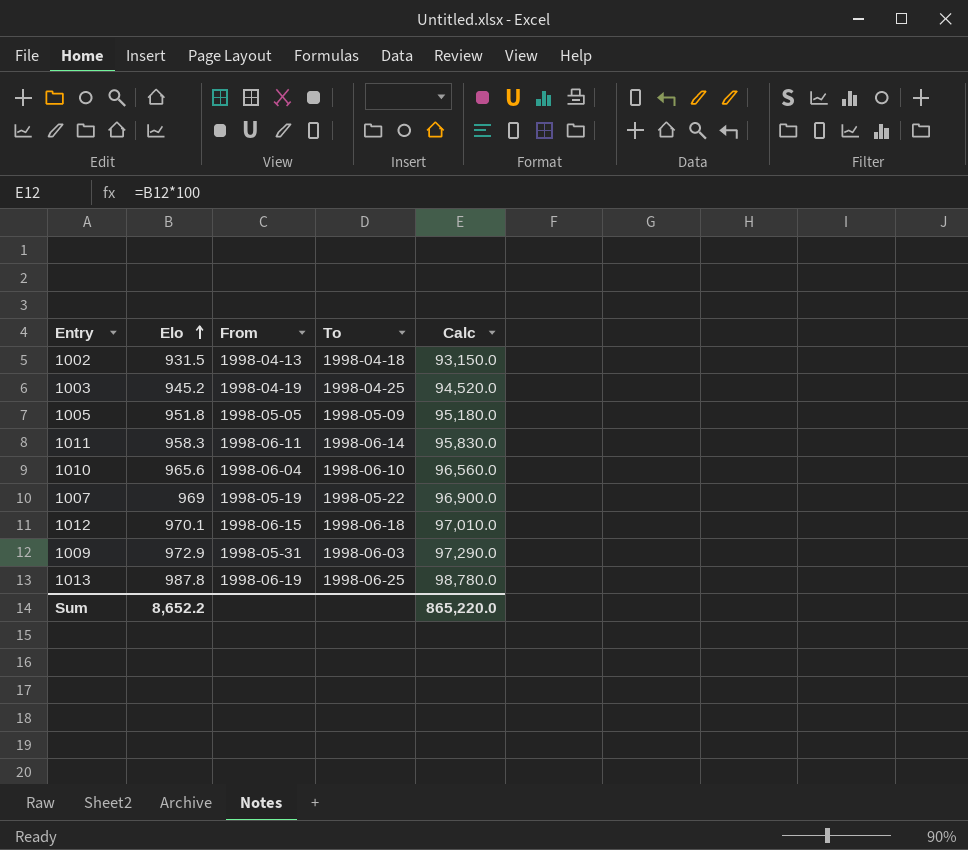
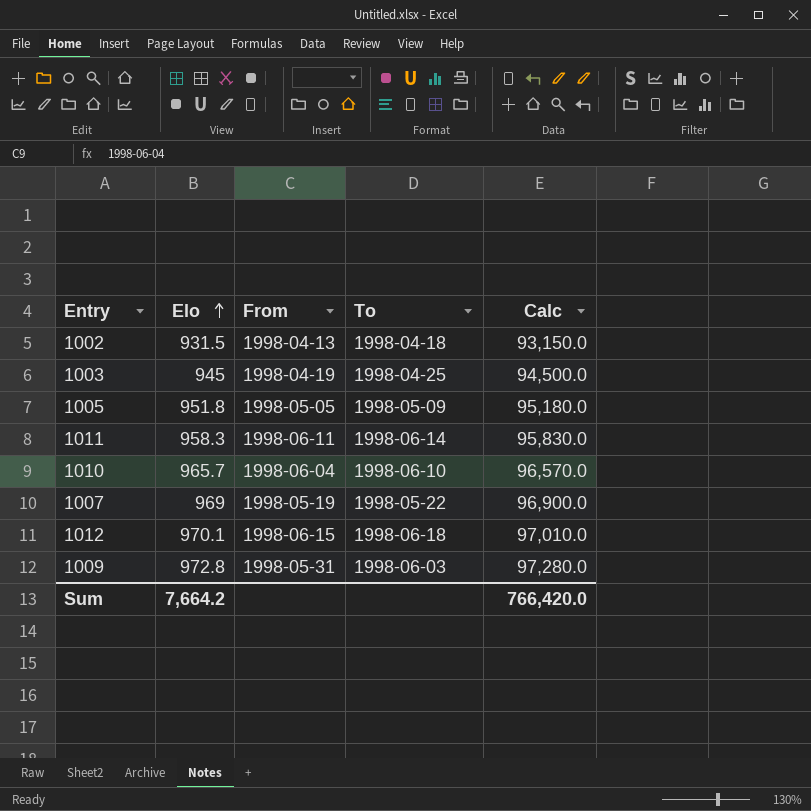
row 1013: 987.8 | 1998-06-19 | 1998-06-25 | 98,780.0 -> none
1003 | Elo: 945.2 -> 945
1003 | Calc: 94,520.0 -> 94,500.0
1010 | Elo: 965.6 -> 965.7
1010 | Calc: 96,560.0 -> 96,570.0
1009 | Elo: 972.9 -> 972.8
1009 | Calc: 97,290.0 -> 97,280.0
Sum | Elo: 8,652.2 -> 7,664.2
Sum | Calc: 865,220.0 -> 766,420.0

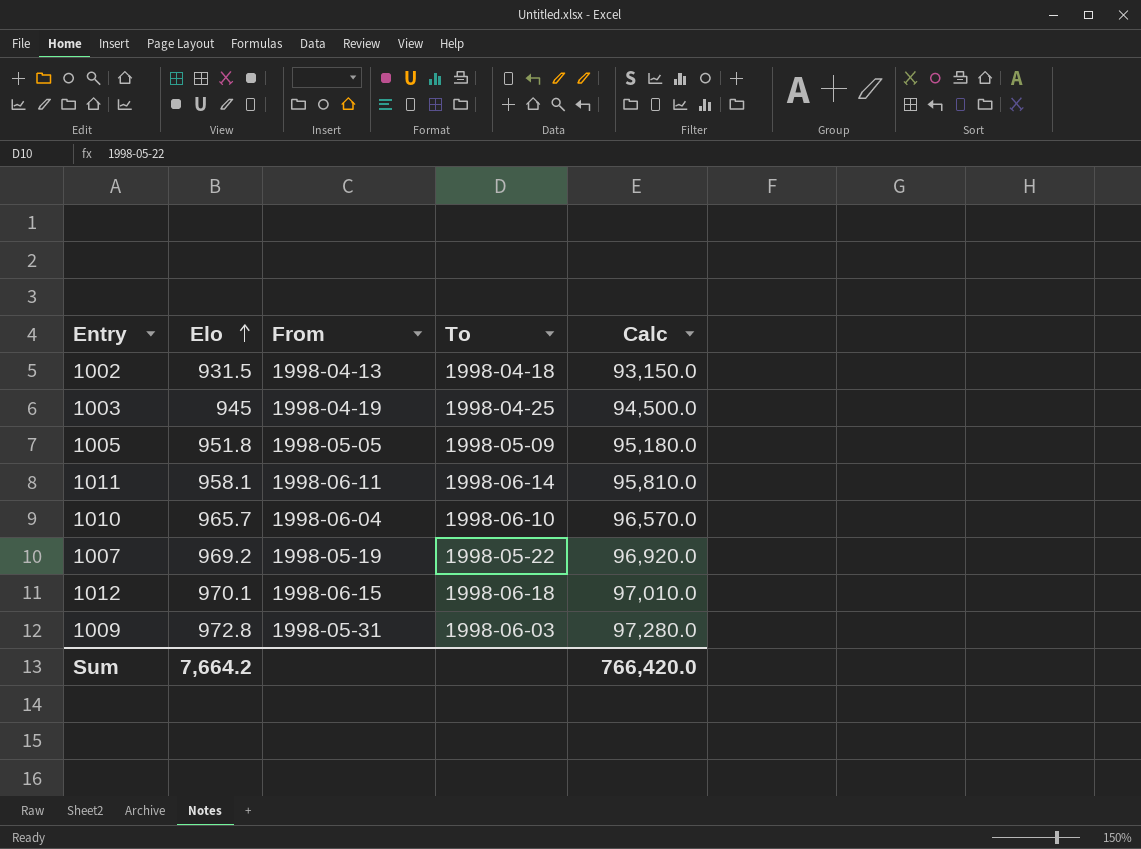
1011 | Elo: 958.3 -> 958.1
1011 | Calc: 95,830.0 -> 95,810.0
1007 | Elo: 969 -> 969.2
1007 | Calc: 96,900.0 -> 96,920.0

